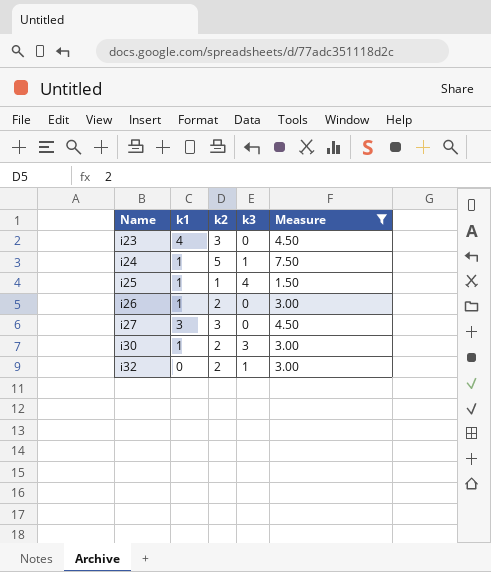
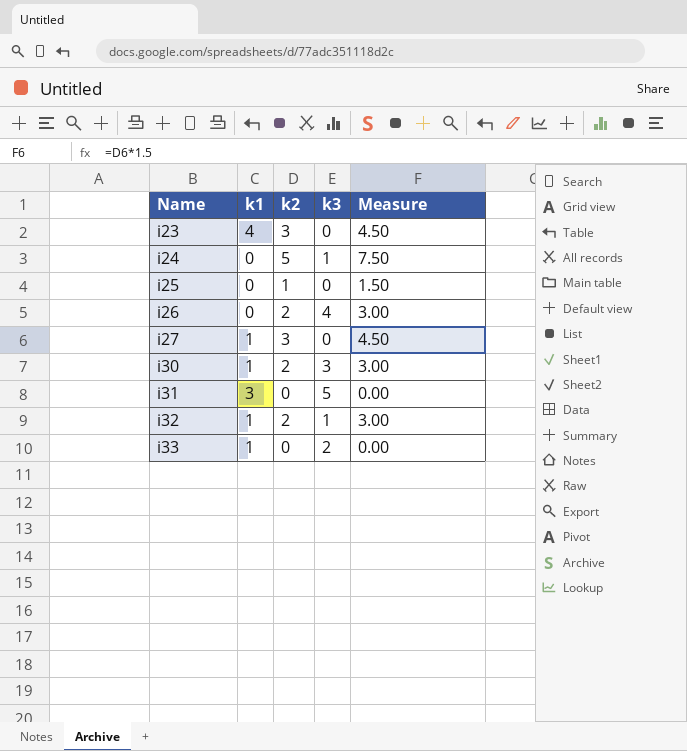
filter: Measure != 0.00 -> none
i24 | k1: 1 -> 0
i25 | k1: 1 -> 0
i25 | k3: 4 -> 0
i26 | k1: 1 -> 0
i26 | k3: 0 -> 4
i27 | k1: 3 -> 1
i32 | k1: 0 -> 1

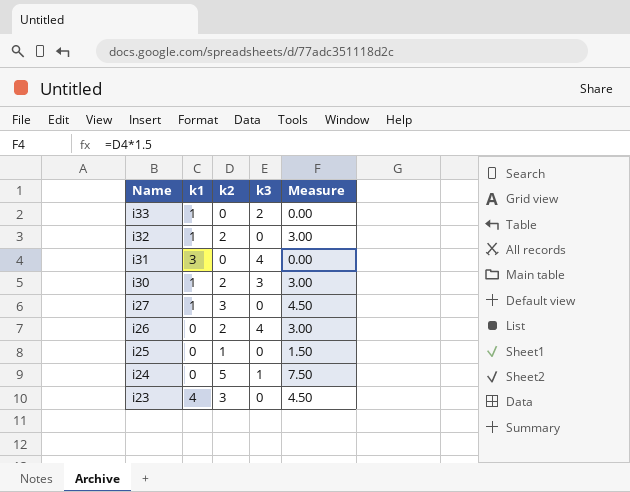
row order: Name ascending -> Name descending
i32 | k3: 1 -> 0
i31 | k3: 5 -> 4

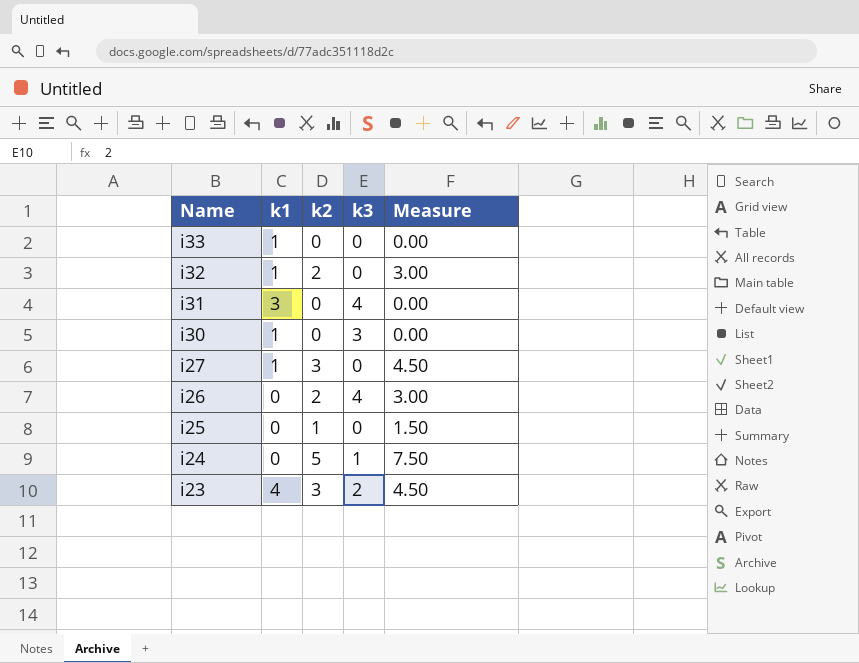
i33 | k3: 2 -> 0
i30 | k2: 2 -> 0
i30 | Measure: 3.00 -> 0.00
i23 | k3: 0 -> 2

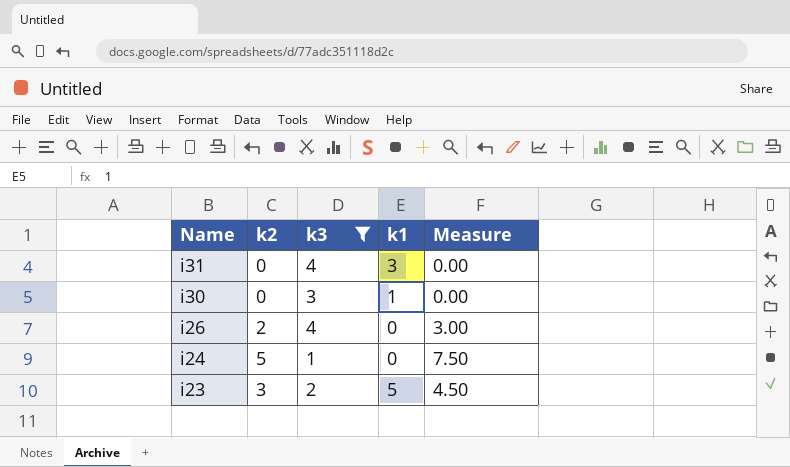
filter: none -> k3 != 0
column k1 | position: 2 -> 4
i23 | k1: 4 -> 5

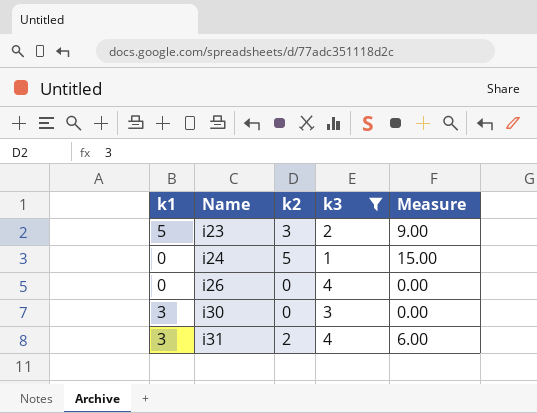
row order: Name descending -> Name ascending
column k1 | position: 4 -> 1
column Measure | formula: [k2] * 1.5 -> [k2] * 3
i26 | k2: 2 -> 0
i30 | k1: 1 -> 3
i31 | k2: 0 -> 2

